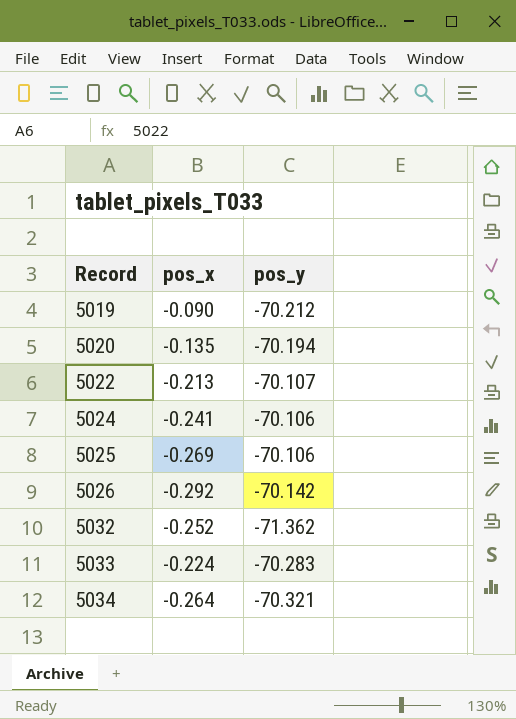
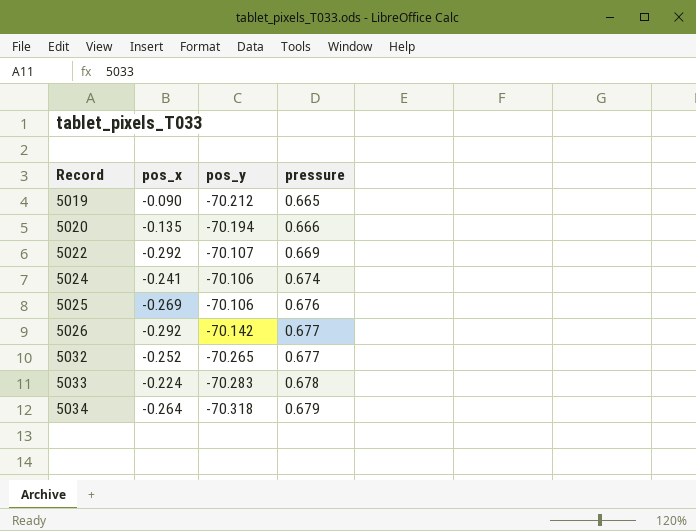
column pressure | position: none -> 4
5022 | pos_x: -0.213 -> -0.292
5032 | pos_y: -71.362 -> -70.265
5034 | pos_y: -70.321 -> -70.318

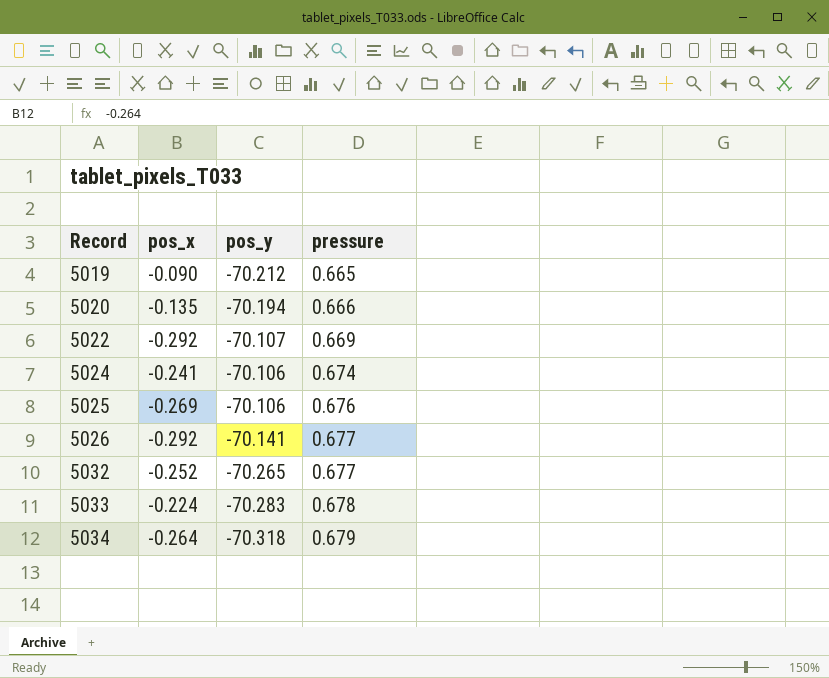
5026 | pos_y: -70.142 -> -70.141

